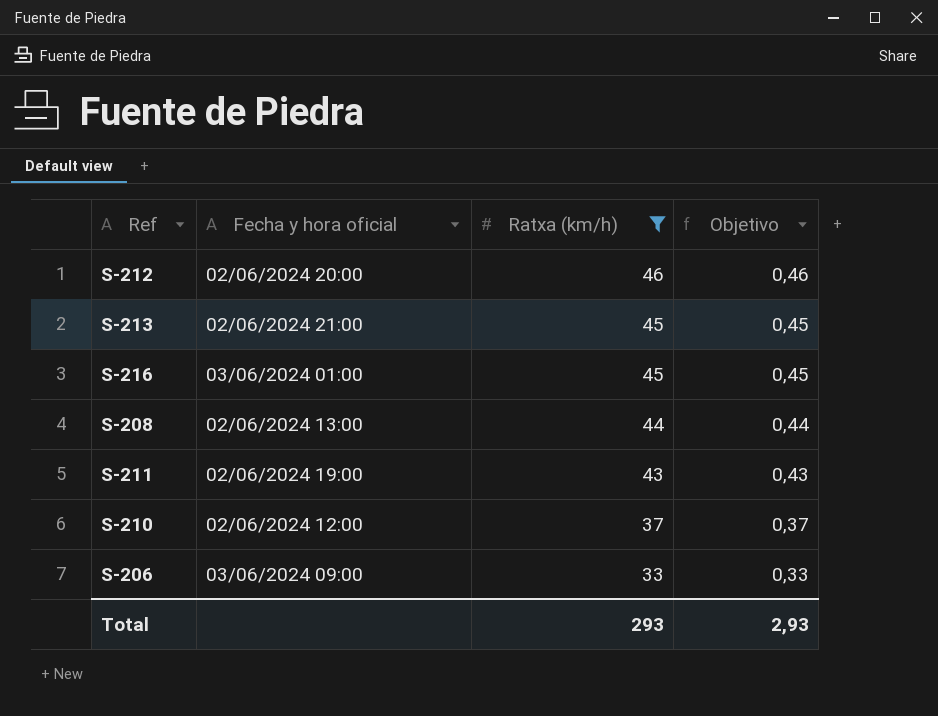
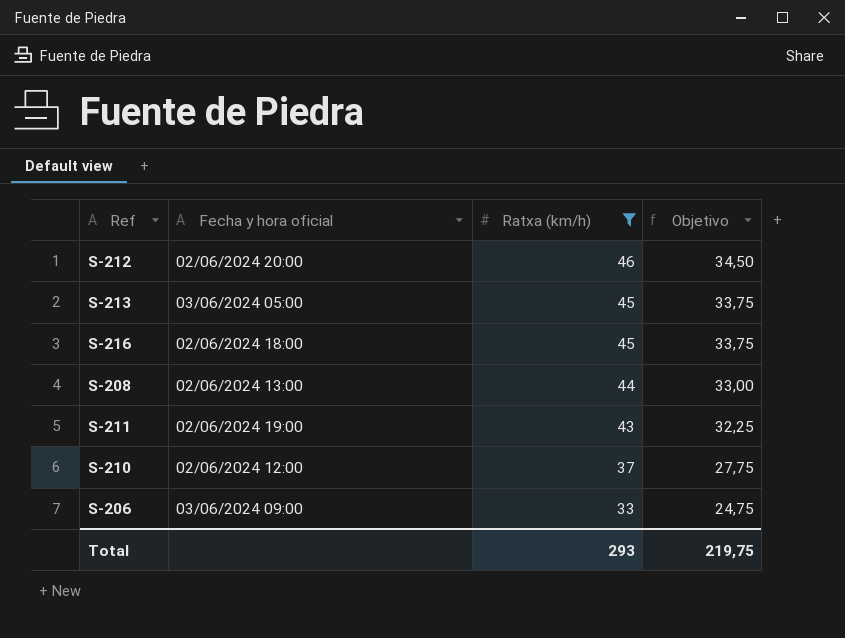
column Objetivo | formula: [Ratxa (km/h)] * 0,01 -> [Ratxa (km/h)] * 0,75
S-213 | Fecha y hora oficial: 02/06/2024 21:00 -> 03/06/2024 05:00
S-216 | Fecha y hora oficial: 03/06/2024 01:00 -> 02/06/2024 18:00
Total | Objetivo: 2,93 -> 219,75

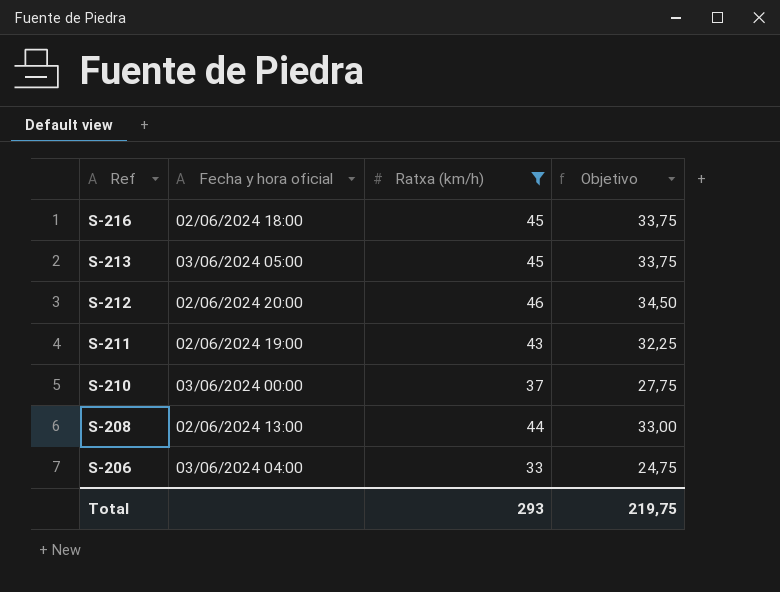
row order: Ratxa (km/h) descending -> Ref descending
S-210 | Fecha y hora oficial: 02/06/2024 12:00 -> 03/06/2024 00:00
S-206 | Fecha y hora oficial: 03/06/2024 09:00 -> 03/06/2024 04:00

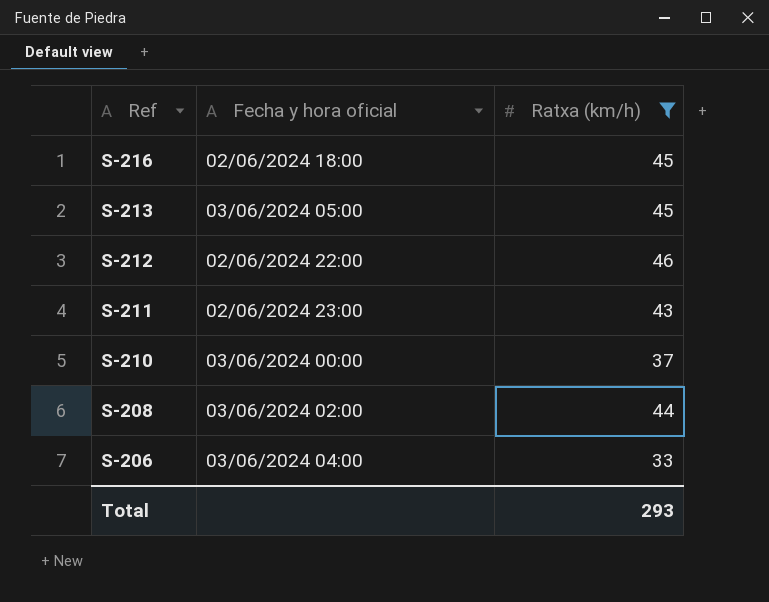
column Objetivo | formula: [Ratxa (km/h)] * 0,75 -> none
S-212 | Fecha y hora oficial: 02/06/2024 20:00 -> 02/06/2024 22:00
S-211 | Fecha y hora oficial: 02/06/2024 19:00 -> 02/06/2024 23:00
S-208 | Fecha y hora oficial: 02/06/2024 13:00 -> 03/06/2024 02:00

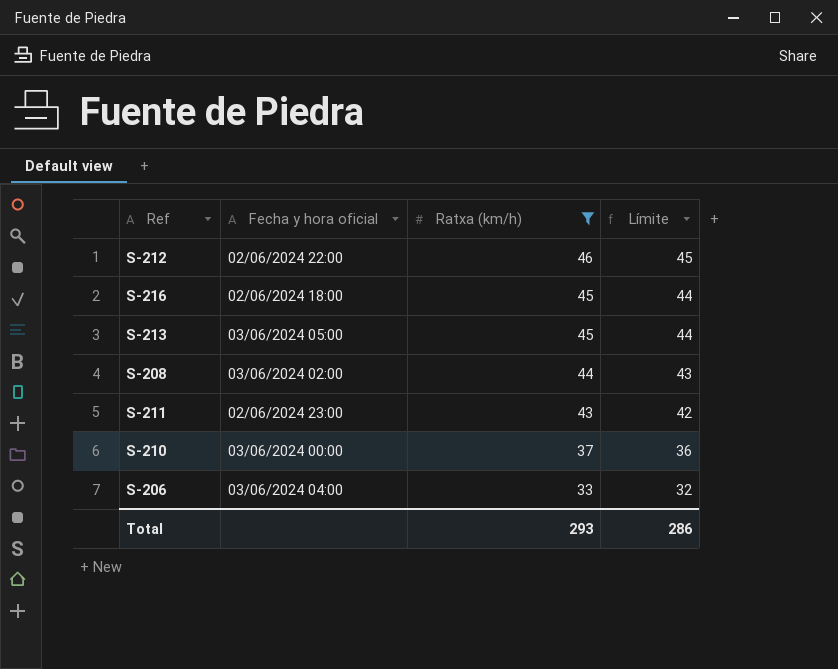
row order: Ref descending -> Ratxa (km/h) descending
column Límite | formula: none -> [Ratxa (km/h)] - 1

